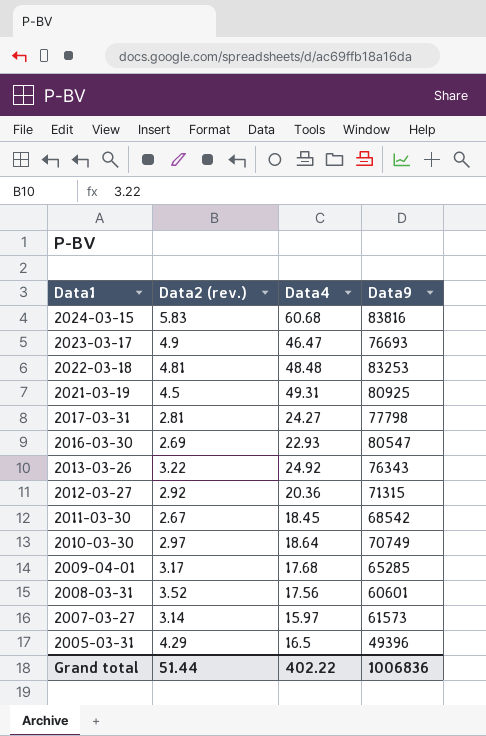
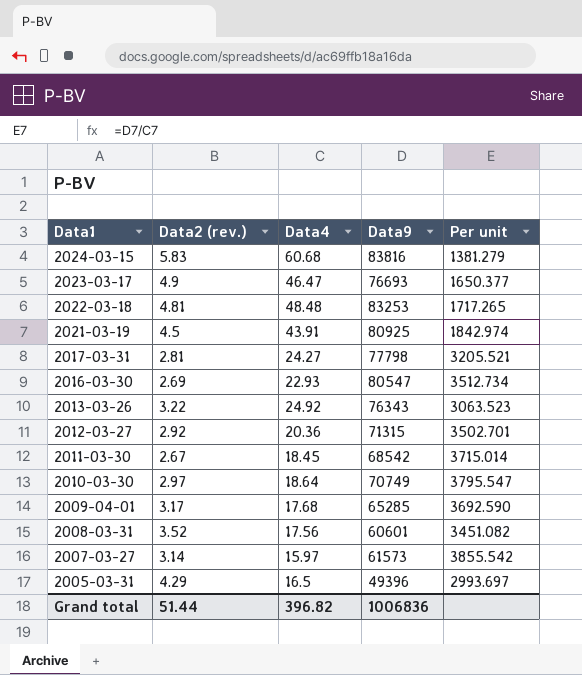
column Per unit | formula: none -> [Data9] / [Data4]
2021-03-19 | Data4: 49.31 -> 43.91
Grand total | Data4: 402.22 -> 396.82

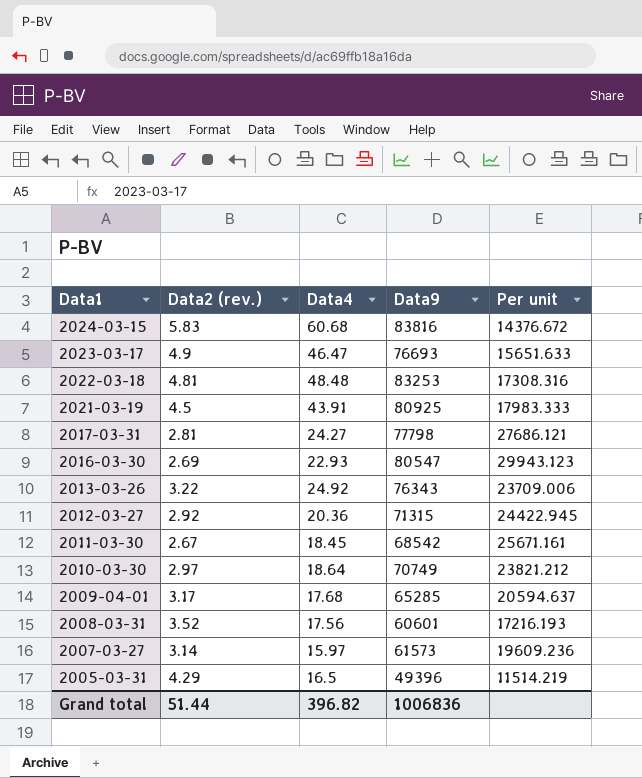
column Per unit | formula: [Data9] / [Data4] -> [Data9] / [Data2 (rev.)]

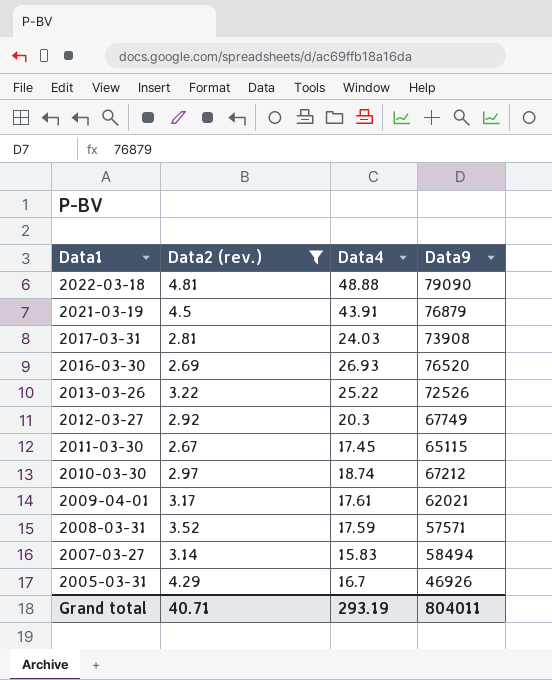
filter: none -> Data2 (rev.) <= 4.81
column Per unit | formula: [Data9] / [Data2 (rev.)] -> none
2022-03-18 | Data4: 48.48 -> 48.88
2022-03-18 | Data9: 83253 -> 79090
2021-03-19 | Data9: 80925 -> 76879
2017-03-31 | Data4: 24.27 -> 24.03
2017-03-31 | Data9: 77798 -> 73908
2016-03-30 | Data4: 22.93 -> 26.93
2016-03-30 | Data9: 80547 -> 76520
2013-03-26 | Data4: 24.92 -> 25.22
2013-03-26 | Data9: 76343 -> 72526
2012-03-27 | Data4: 20.36 -> 20.3
2012-03-27 | Data9: 71315 -> 67749
2011-03-30 | Data4: 18.45 -> 17.45
2011-03-30 | Data9: 68542 -> 65115
2010-03-30 | Data4: 18.64 -> 18.74
2010-03-30 | Data9: 70749 -> 67212
2009-04-01 | Data4: 17.68 -> 17.61
2009-04-01 | Data9: 65285 -> 62021
2008-03-31 | Data4: 17.56 -> 17.59
2008-03-31 | Data9: 60601 -> 57571
2007-03-27 | Data4: 15.97 -> 15.83
2007-03-27 | Data9: 61573 -> 58494
2005-03-31 | Data4: 16.5 -> 16.7
2005-03-31 | Data9: 49396 -> 46926
Grand total | Data2 (rev.): 51.44 -> 40.71
Grand total | Data4: 396.82 -> 293.19
Grand total | Data9: 1006836 -> 804011

